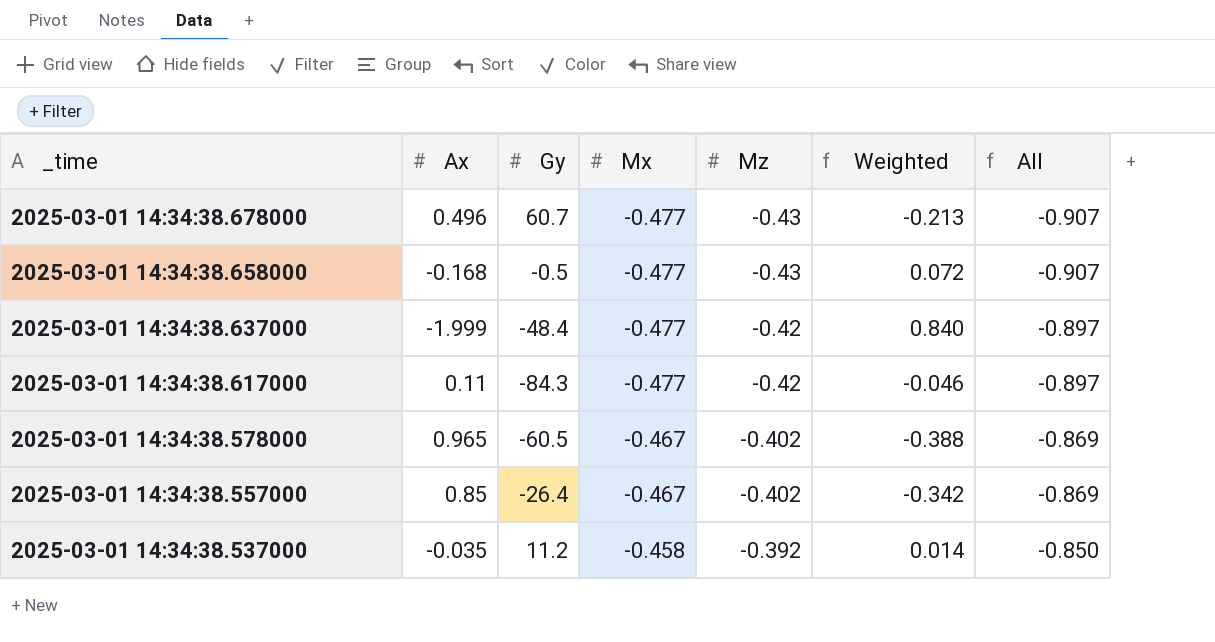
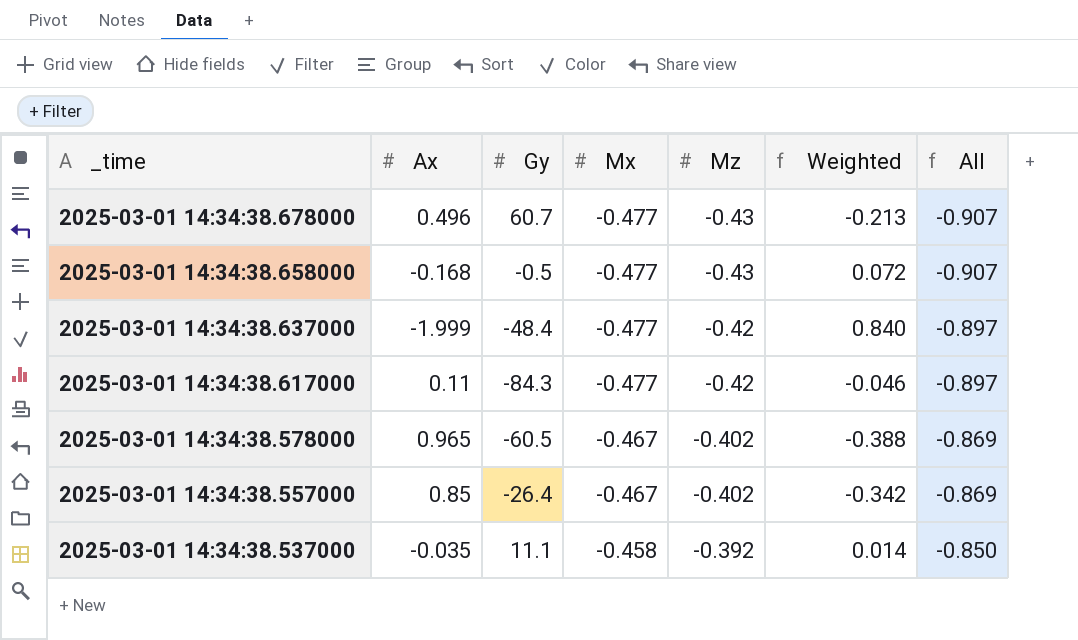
2025-03-01 14:34:38.537000 | Gy: 11.2 -> 11.1

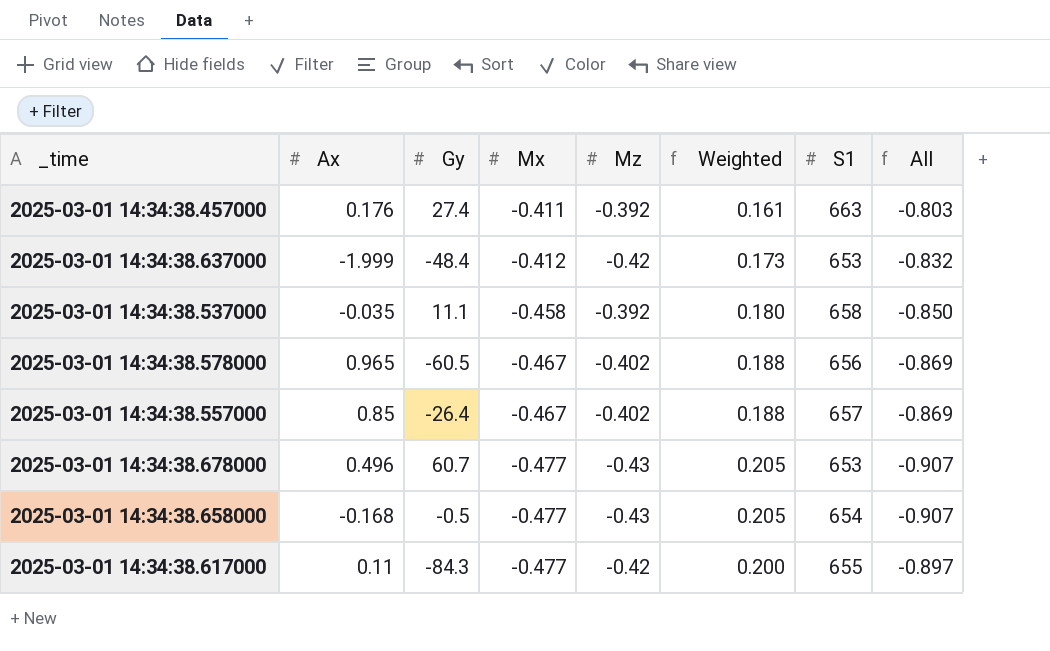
row order: _time descending -> Mx descending
column Weighted | formula: [Ax] * [Mz] -> [Mx] * [Mz]
column S1 | position: none -> 7
row 2025-03-01 14:34:38.457000: none -> 0.176 | 27.4 | -0.411 | -0.392 | 0.161 | 663 | -0.803
2025-03-01 14:34:38.637000 | Mx: -0.477 -> -0.412
2025-03-01 14:34:38.637000 | All: -0.897 -> -0.832

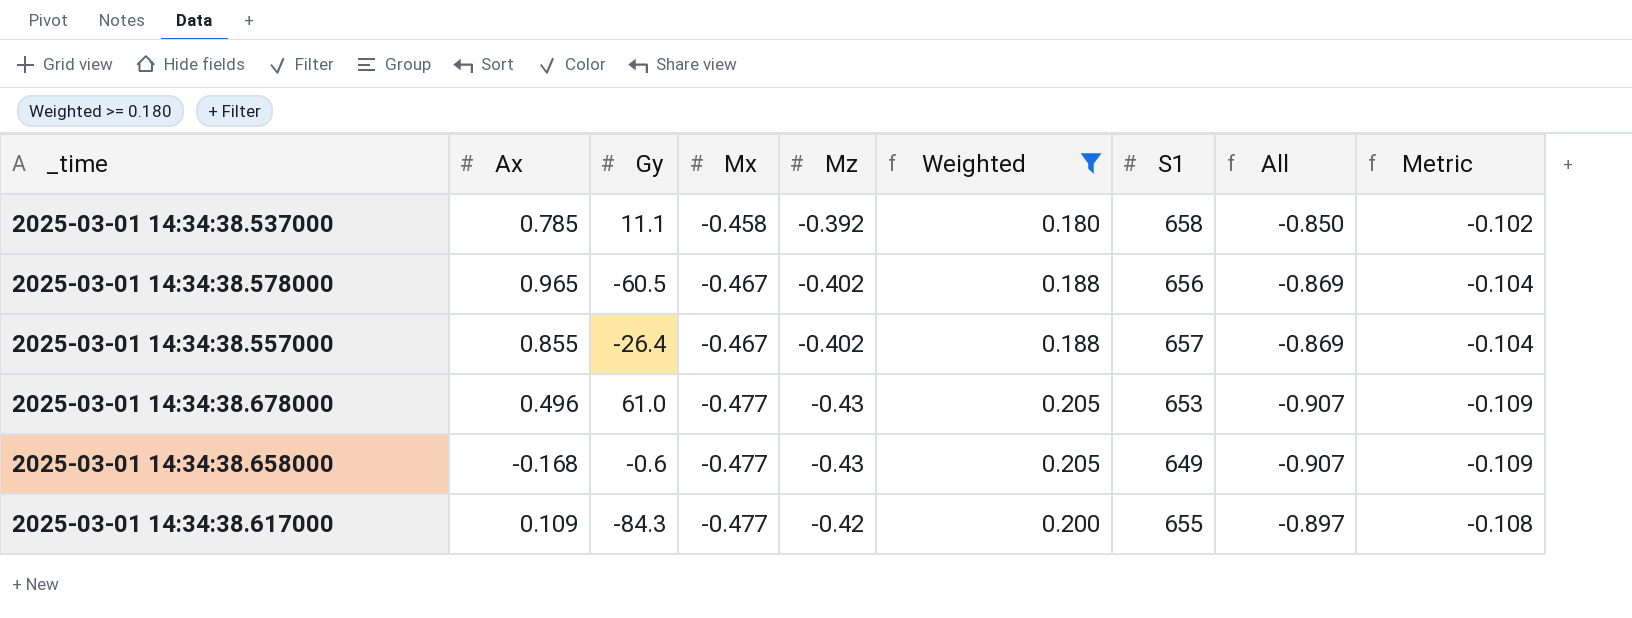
filter: none -> Weighted >= 0.180
column Metric | formula: none -> [All] * 0.12
2025-03-01 14:34:38.537000 | Ax: -0.035 -> 0.785
2025-03-01 14:34:38.557000 | Ax: 0.85 -> 0.855
2025-03-01 14:34:38.678000 | Gy: 60.7 -> 61.0
2025-03-01 14:34:38.658000 | Gy: -0.5 -> -0.6
2025-03-01 14:34:38.658000 | S1: 654 -> 649
2025-03-01 14:34:38.617000 | Ax: 0.11 -> 0.109

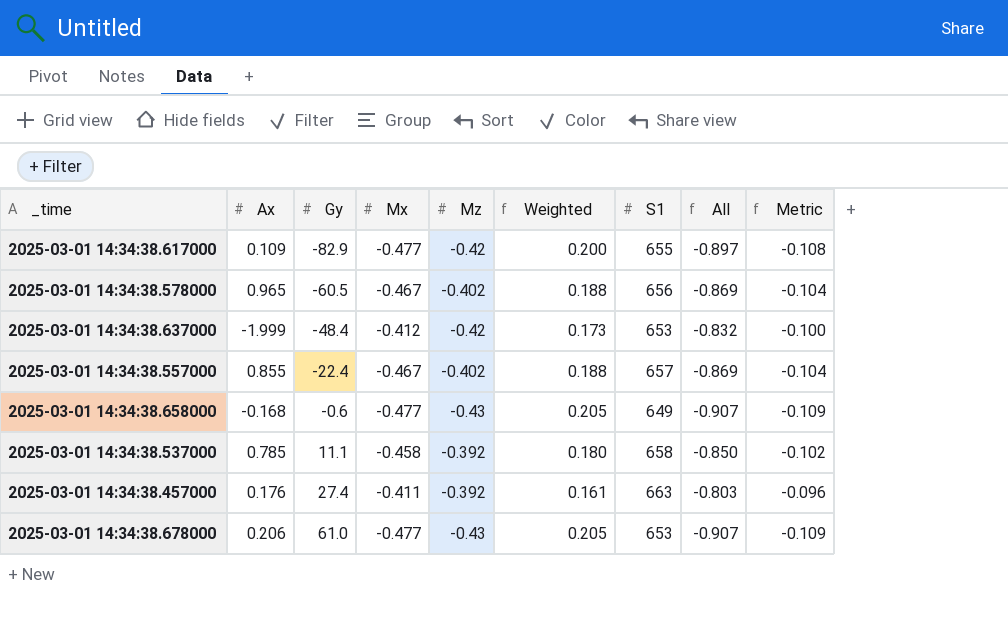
filter: Weighted >= 0.180 -> none
row order: Mx descending -> Gy ascending
2025-03-01 14:34:38.617000 | Gy: -84.3 -> -82.9
2025-03-01 14:34:38.557000 | Gy: -26.4 -> -22.4
2025-03-01 14:34:38.678000 | Ax: 0.496 -> 0.206

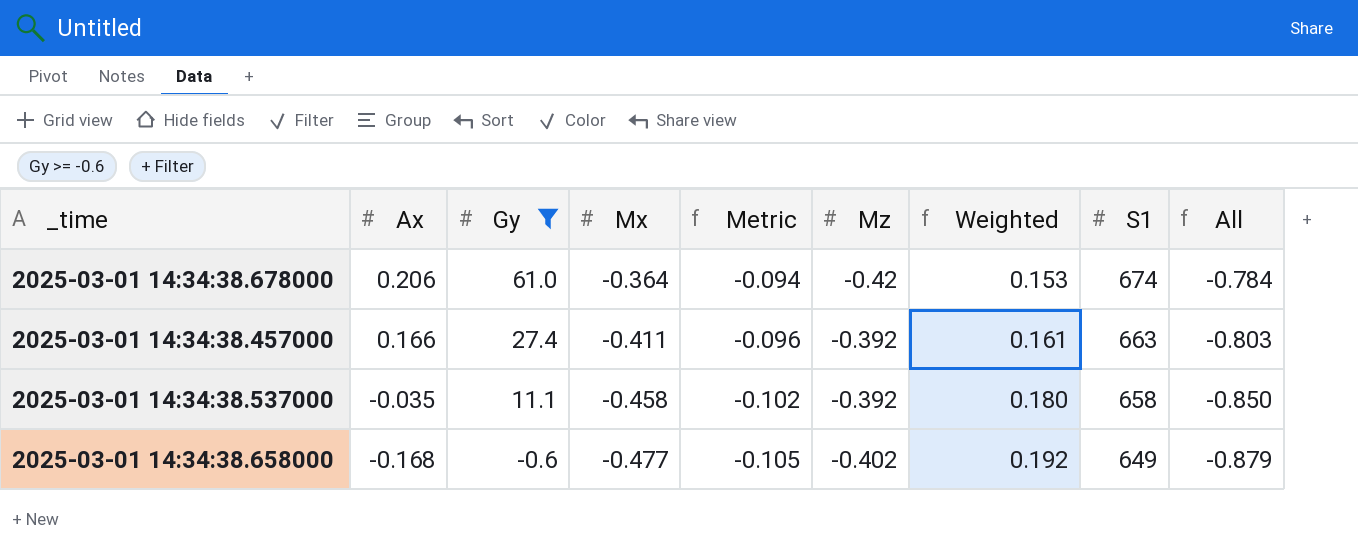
filter: none -> Gy >= -0.6
row order: Gy ascending -> Ax descending
column Metric | position: 9 -> 5
2025-03-01 14:34:38.678000 | Mx: -0.477 -> -0.364
2025-03-01 14:34:38.678000 | Metric: -0.109 -> -0.094
2025-03-01 14:34:38.678000 | Mz: -0.43 -> -0.42
2025-03-01 14:34:38.678000 | Weighted: 0.205 -> 0.153
2025-03-01 14:34:38.678000 | S1: 653 -> 674
2025-03-01 14:34:38.678000 | All: -0.907 -> -0.784
2025-03-01 14:34:38.457000 | Ax: 0.176 -> 0.166
2025-03-01 14:34:38.537000 | Ax: 0.785 -> -0.035
2025-03-01 14:34:38.658000 | Metric: -0.109 -> -0.105
2025-03-01 14:34:38.658000 | Mz: -0.43 -> -0.402
2025-03-01 14:34:38.658000 | Weighted: 0.205 -> 0.192
2025-03-01 14:34:38.658000 | All: -0.907 -> -0.879

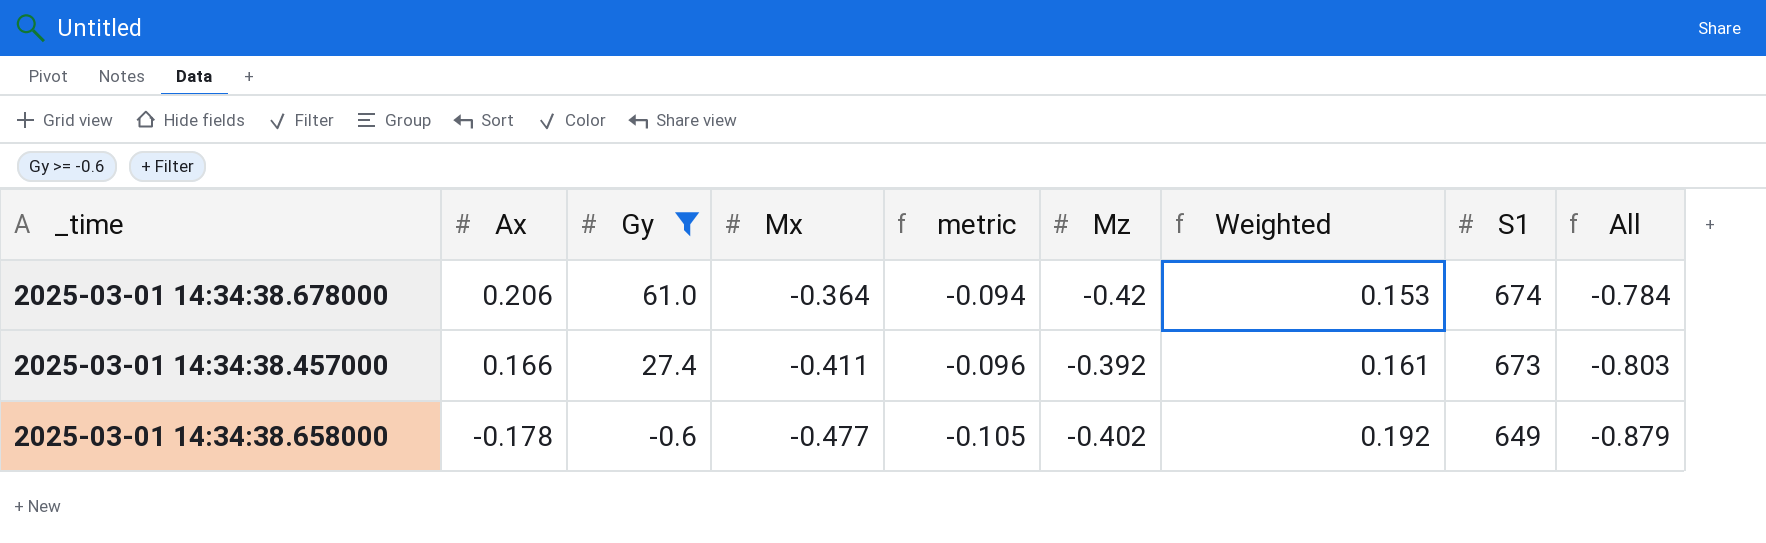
column name: Metric -> metric
row 2025-03-01 14:34:38.537000: -0.035 | 11.1 | -0.458 | -0.102 | -0.392 | 0.180 | 658 | -0.850 -> none
2025-03-01 14:34:38.457000 | S1: 663 -> 673
2025-03-01 14:34:38.658000 | Ax: -0.168 -> -0.178

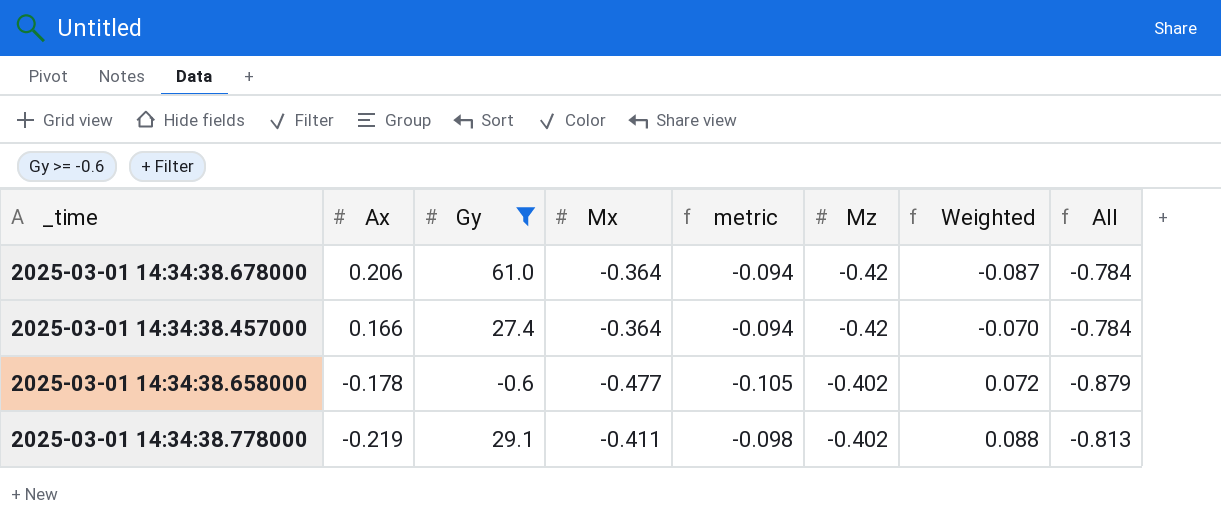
column S1 | position: 8 -> none
column Weighted | formula: [Mx] * [Mz] -> [Ax] * [Mz]
2025-03-01 14:34:38.457000 | Mx: -0.411 -> -0.364
2025-03-01 14:34:38.457000 | metric: -0.096 -> -0.094
2025-03-01 14:34:38.457000 | Mz: -0.392 -> -0.42
2025-03-01 14:34:38.457000 | All: -0.803 -> -0.784
row 2025-03-01 14:34:38.778000: none -> -0.219 | 29.1 | -0.411 | -0.098 | -0.402 | 0.088 | -0.813

